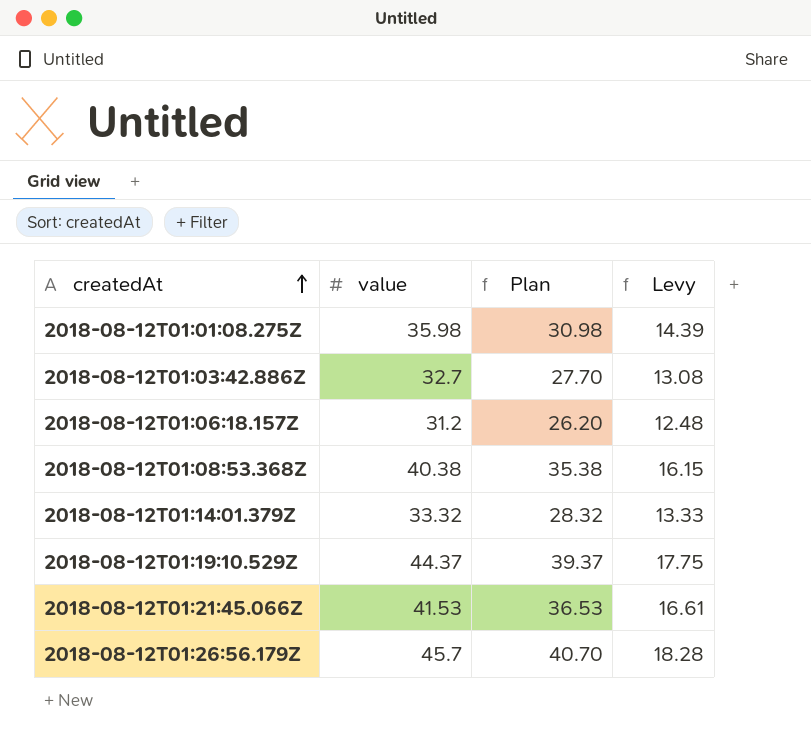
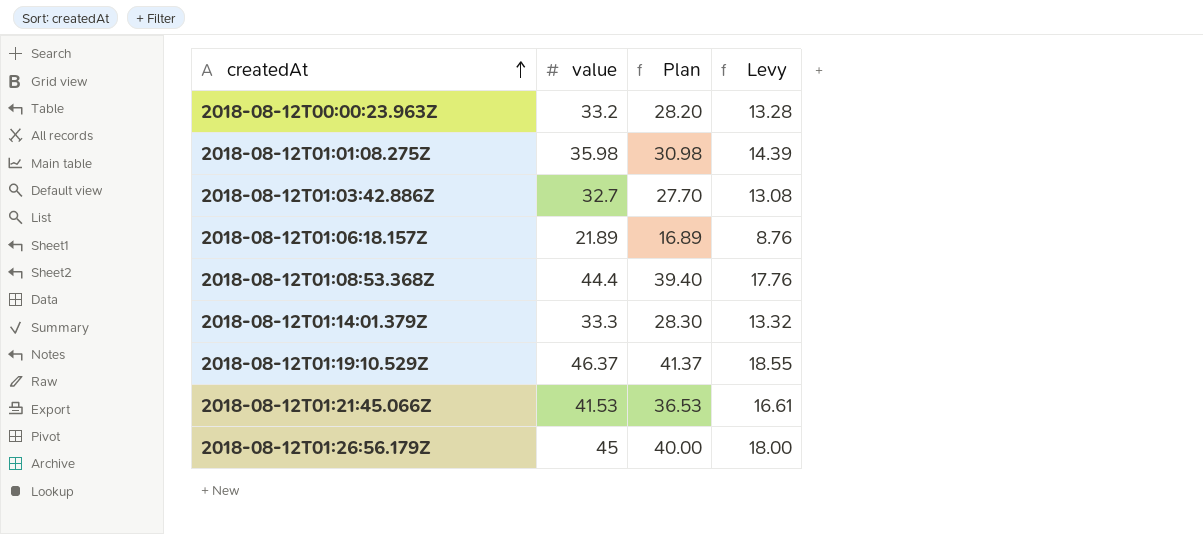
row 2018-08-12T00:00:23.963Z: none -> 33.2 | 28.20 | 13.28
2018-08-12T01:06:18.157Z | value: 31.2 -> 21.89
2018-08-12T01:06:18.157Z | Plan: 26.20 -> 16.89
2018-08-12T01:06:18.157Z | Levy: 12.48 -> 8.76
2018-08-12T01:08:53.368Z | value: 40.38 -> 44.4
2018-08-12T01:08:53.368Z | Plan: 35.38 -> 39.40
2018-08-12T01:08:53.368Z | Levy: 16.15 -> 17.76
2018-08-12T01:14:01.379Z | value: 33.32 -> 33.3
2018-08-12T01:14:01.379Z | Plan: 28.32 -> 28.30
2018-08-12T01:14:01.379Z | Levy: 13.33 -> 13.32
2018-08-12T01:19:10.529Z | value: 44.37 -> 46.37
2018-08-12T01:19:10.529Z | Plan: 39.37 -> 41.37
2018-08-12T01:19:10.529Z | Levy: 17.75 -> 18.55
2018-08-12T01:26:56.179Z | value: 45.7 -> 45
2018-08-12T01:26:56.179Z | Plan: 40.70 -> 40.00
2018-08-12T01:26:56.179Z | Levy: 18.28 -> 18.00

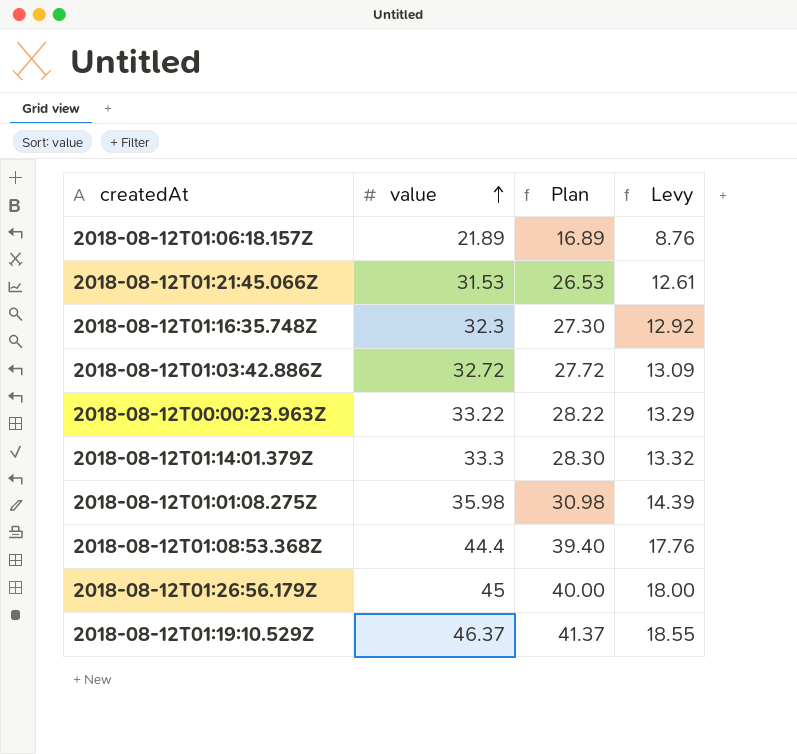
row order: createdAt ascending -> value ascending
2018-08-12T01:21:45.066Z | value: 41.53 -> 31.53
2018-08-12T01:21:45.066Z | Plan: 36.53 -> 26.53
2018-08-12T01:21:45.066Z | Levy: 16.61 -> 12.61
row 2018-08-12T01:16:35.748Z: none -> 32.3 | 27.30 | 12.92
2018-08-12T01:03:42.886Z | value: 32.7 -> 32.72
2018-08-12T01:03:42.886Z | Plan: 27.70 -> 27.72
2018-08-12T01:03:42.886Z | Levy: 13.08 -> 13.09
2018-08-12T00:00:23.963Z | value: 33.2 -> 33.22
2018-08-12T00:00:23.963Z | Plan: 28.20 -> 28.22
2018-08-12T00:00:23.963Z | Levy: 13.28 -> 13.29

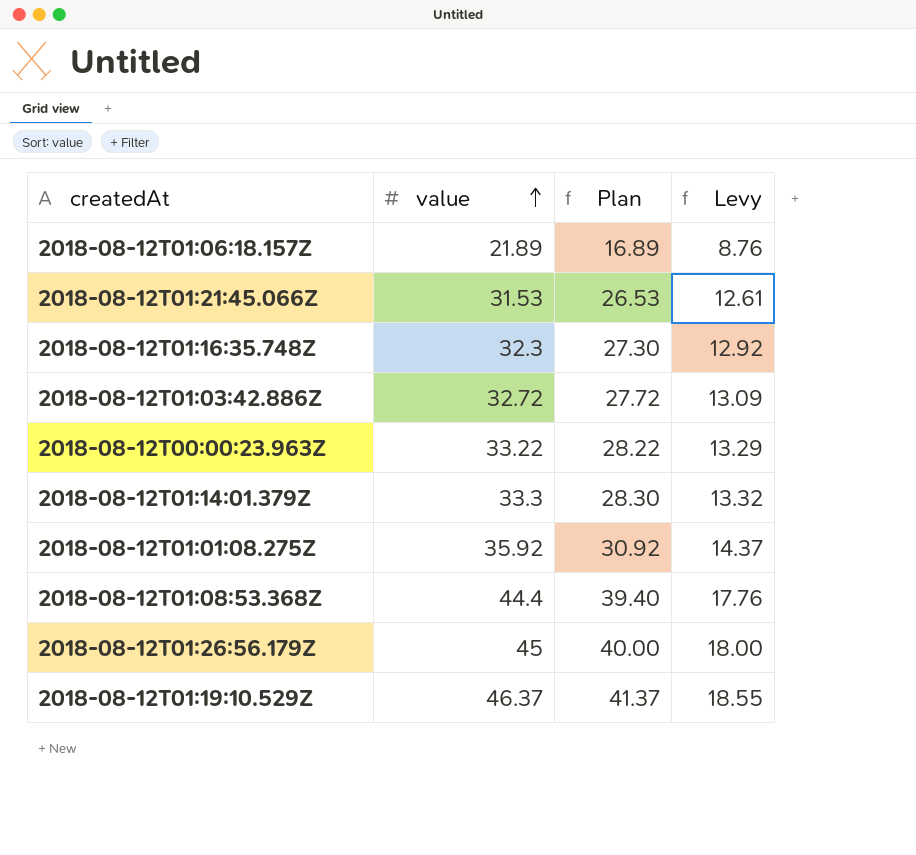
2018-08-12T01:01:08.275Z | value: 35.98 -> 35.92
2018-08-12T01:01:08.275Z | Plan: 30.98 -> 30.92
2018-08-12T01:01:08.275Z | Levy: 14.39 -> 14.37

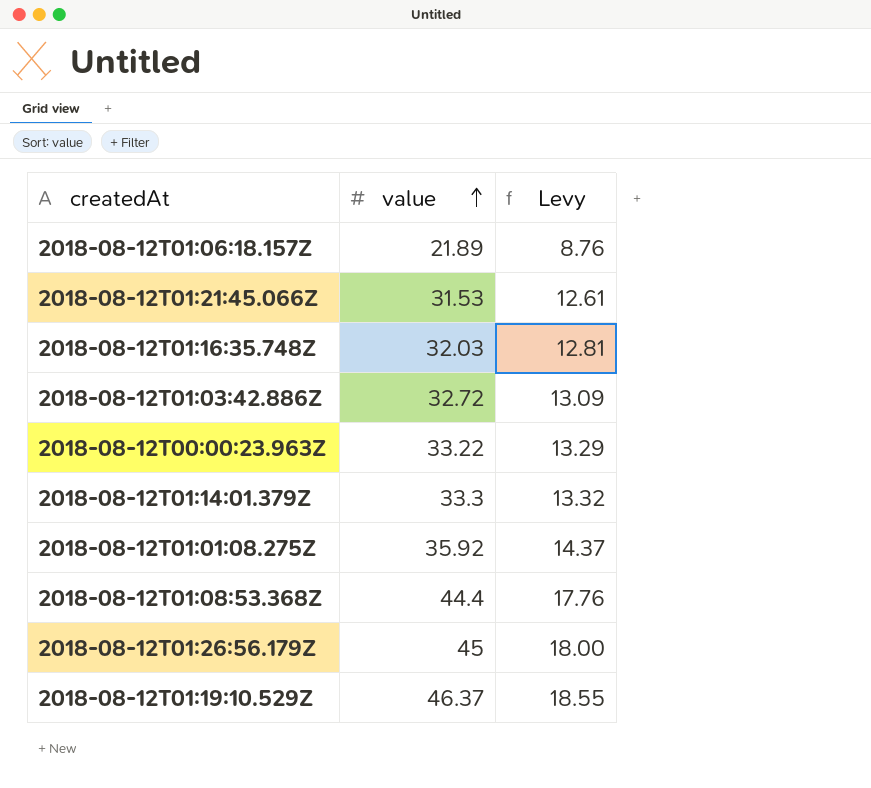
column Plan | formula: [value] - 5 -> none
2018-08-12T01:16:35.748Z | value: 32.3 -> 32.03
2018-08-12T01:16:35.748Z | Levy: 12.92 -> 12.81

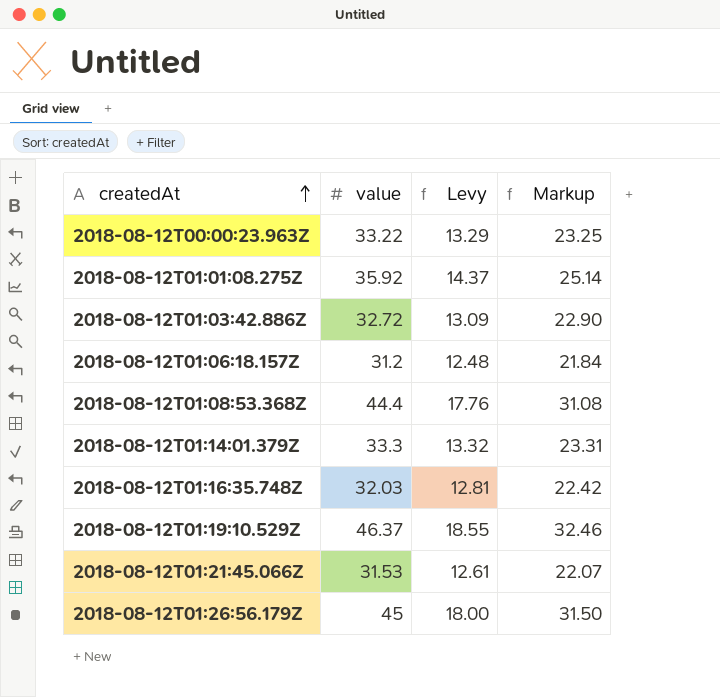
row order: value ascending -> createdAt ascending
column Markup | formula: none -> [value] * 0.7
2018-08-12T01:06:18.157Z | value: 21.89 -> 31.2
2018-08-12T01:06:18.157Z | Levy: 8.76 -> 12.48

